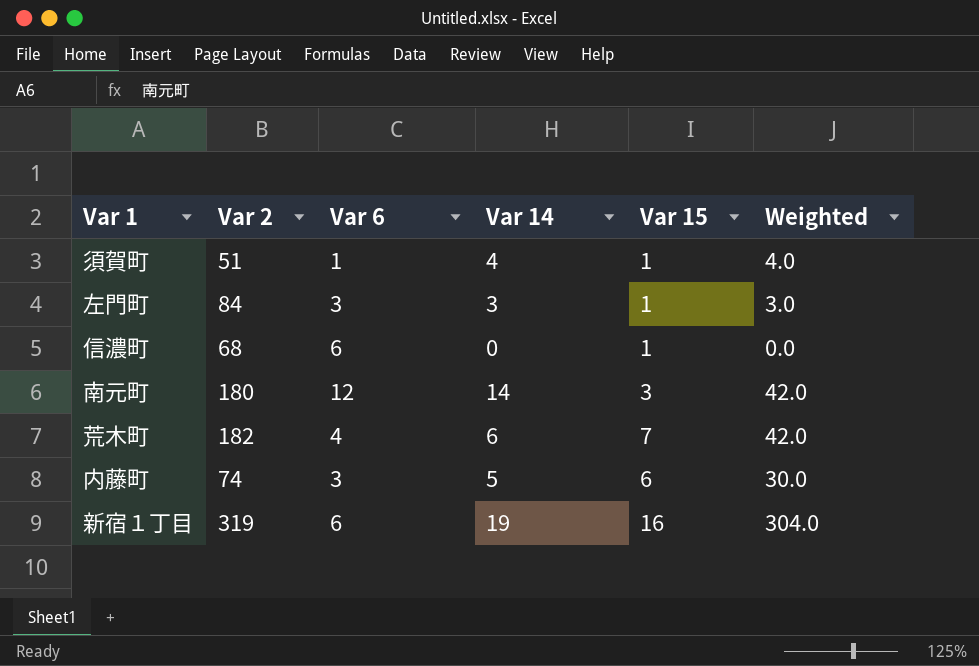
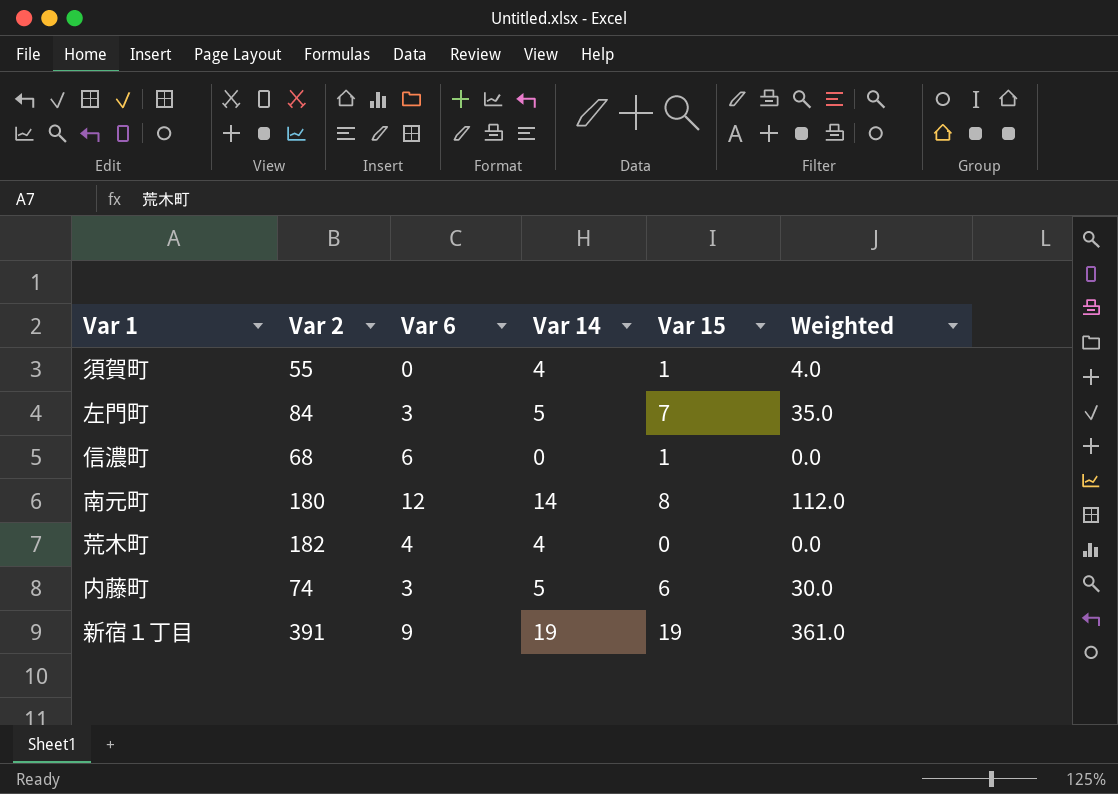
須賀町 | Var 2: 51 -> 55
須賀町 | Var 6: 1 -> 0
左門町 | Var 14: 3 -> 5
左門町 | Var 15: 1 -> 7
左門町 | Weighted: 3.0 -> 35.0
南元町 | Var 15: 3 -> 8
南元町 | Weighted: 42.0 -> 112.0
荒木町 | Var 14: 6 -> 4
荒木町 | Var 15: 7 -> 0
荒木町 | Weighted: 42.0 -> 0.0
新宿１丁目 | Var 2: 319 -> 391
新宿１丁目 | Var 6: 6 -> 9
新宿１丁目 | Var 15: 16 -> 19
新宿１丁目 | Weighted: 304.0 -> 361.0

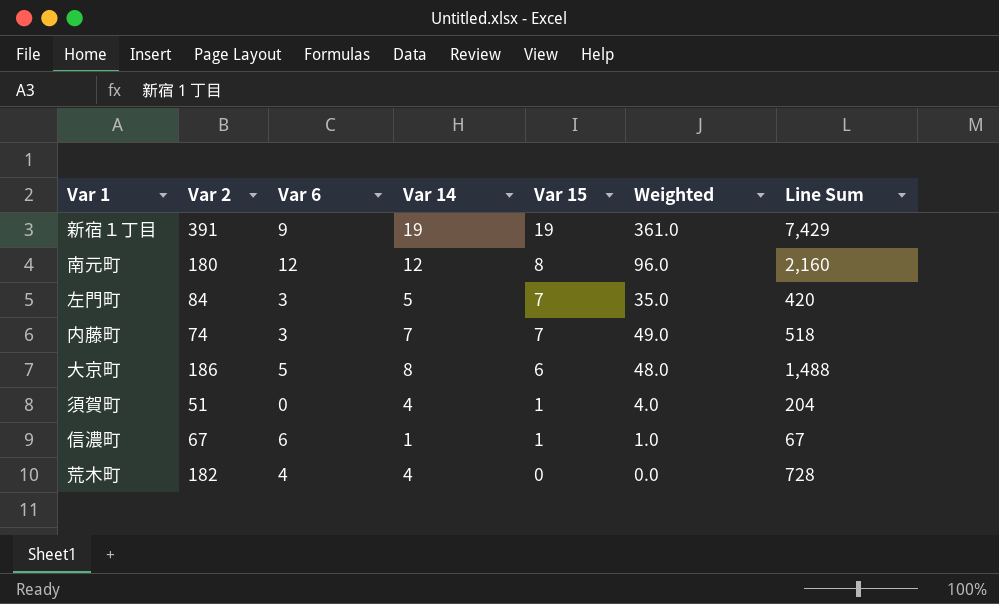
row order: none -> Var 15 descending
column Line Sum | formula: none -> [Var 2] * [Var 14]
南元町 | Var 14: 14 -> 12
南元町 | Weighted: 112.0 -> 96.0
内藤町 | Var 14: 5 -> 7
内藤町 | Var 15: 6 -> 7
内藤町 | Weighted: 30.0 -> 49.0
row 大京町: none -> 186 | 5 | 8 | 6 | 48.0 | 1,488
須賀町 | Var 2: 55 -> 51
信濃町 | Var 2: 68 -> 67
信濃町 | Var 14: 0 -> 1
信濃町 | Weighted: 0.0 -> 1.0

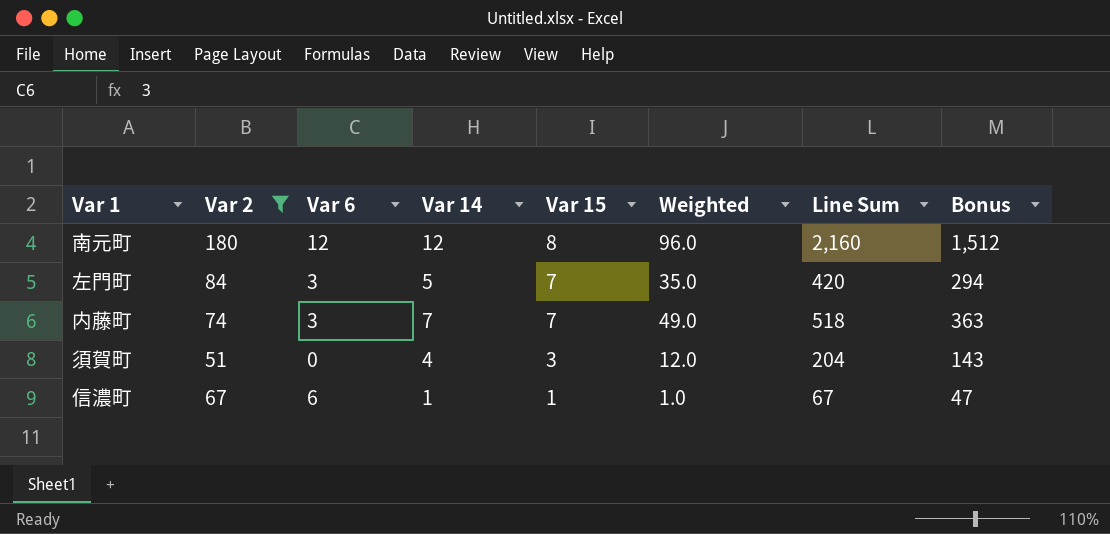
filter: none -> Var 2 <= 180
column Bonus | formula: none -> [Line Sum] * 0.7
須賀町 | Var 15: 1 -> 3
須賀町 | Weighted: 4.0 -> 12.0

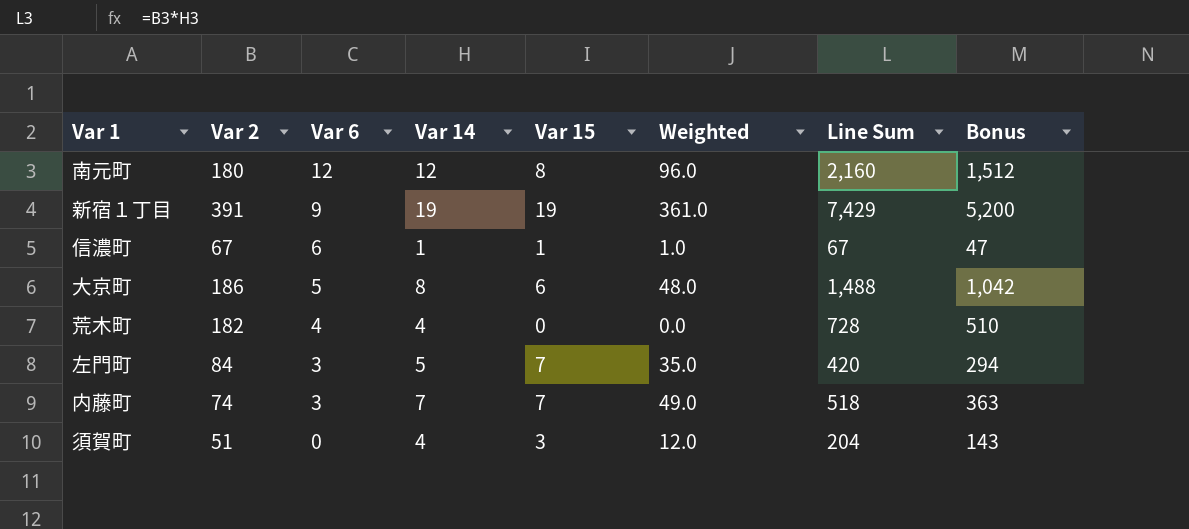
filter: Var 2 <= 180 -> none
row order: Var 15 descending -> Var 6 descending

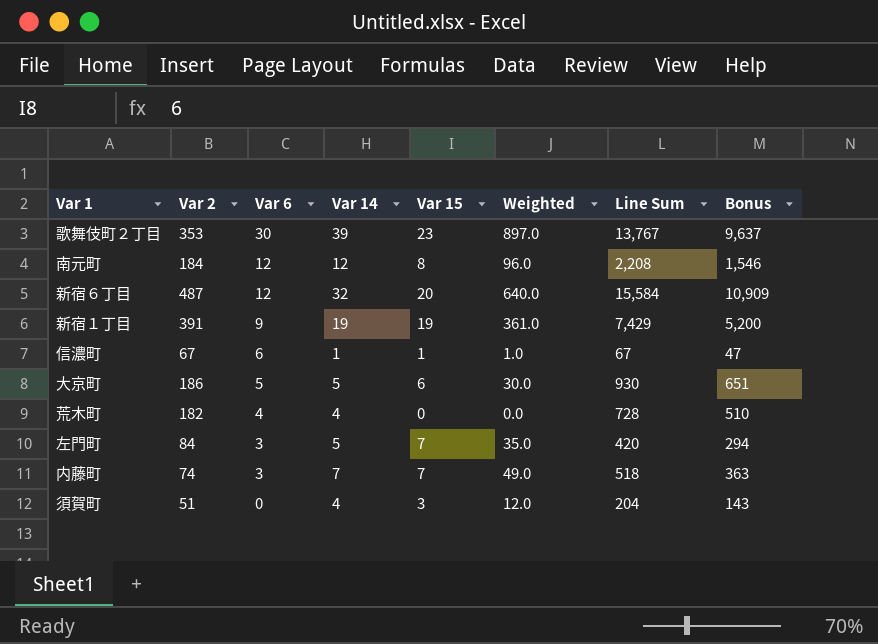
row 歌舞伎町２丁目: none -> 353 | 30 | 39 | 23 | 897.0 | 13,767 | 9,637
南元町 | Var 2: 180 -> 184
南元町 | Line Sum: 2,160 -> 2,208
南元町 | Bonus: 1,512 -> 1,546
row 新宿６丁目: none -> 487 | 12 | 32 | 20 | 640.0 | 15,584 | 10,909
大京町 | Var 14: 8 -> 5
大京町 | Weighted: 48.0 -> 30.0
大京町 | Line Sum: 1,488 -> 930
大京町 | Bonus: 1,042 -> 651

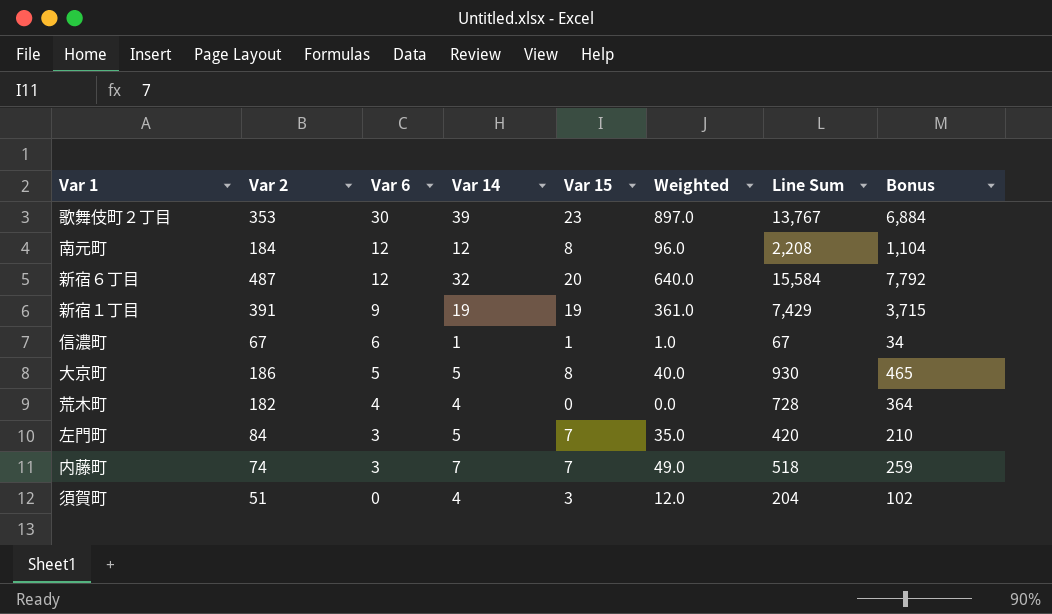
column Bonus | formula: [Line Sum] * 0.7 -> [Line Sum] * 0.5
大京町 | Var 15: 6 -> 8
大京町 | Weighted: 30.0 -> 40.0

